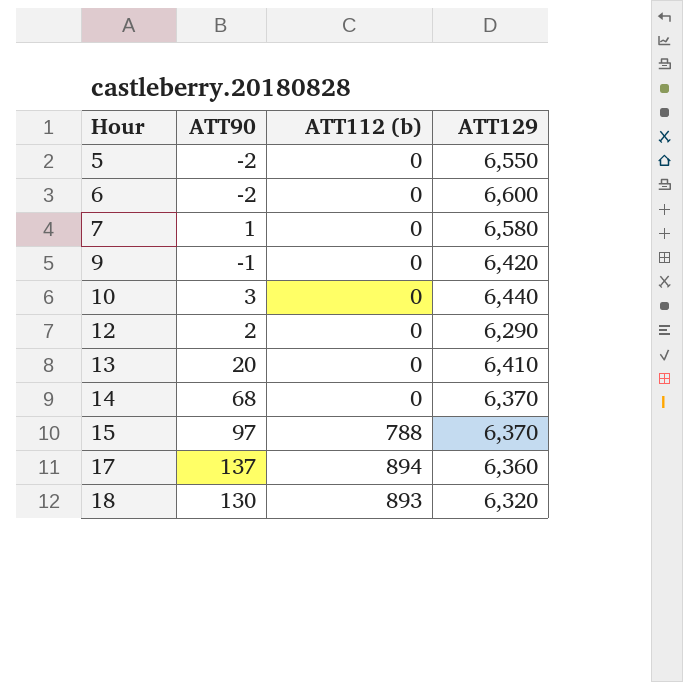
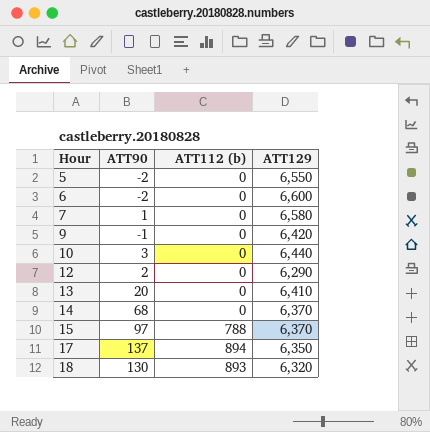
17 | ATT129: 6,360 -> 6,350

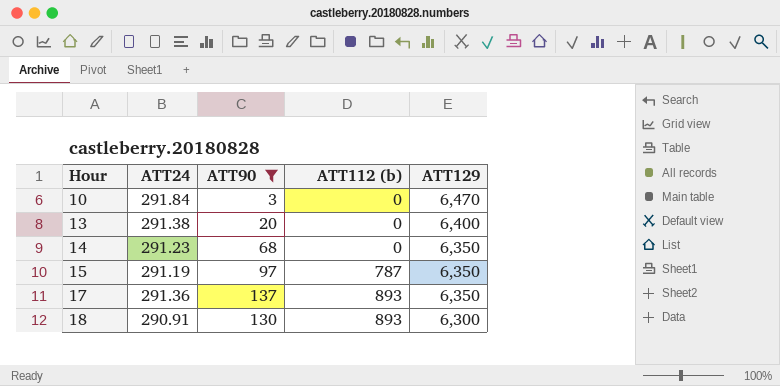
filter: none -> ATT90 >= 3
column ATT24 | position: none -> 2
10 | ATT129: 6,440 -> 6,470
13 | ATT129: 6,410 -> 6,400
14 | ATT129: 6,370 -> 6,350
15 | ATT112 (b): 788 -> 787
15 | ATT129: 6,370 -> 6,350
17 | ATT112 (b): 894 -> 893
18 | ATT129: 6,320 -> 6,300

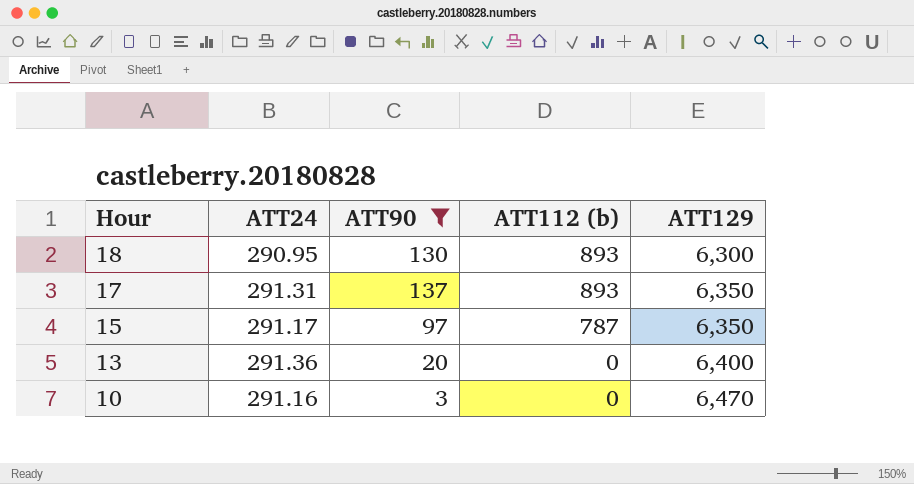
row order: Hour ascending -> Hour descending
row 14: 291.23 | 68 | 0 | 6,350 -> none
18 | ATT24: 290.91 -> 290.95
17 | ATT24: 291.36 -> 291.31
15 | ATT24: 291.19 -> 291.17
13 | ATT24: 291.38 -> 291.36
10 | ATT24: 291.84 -> 291.16

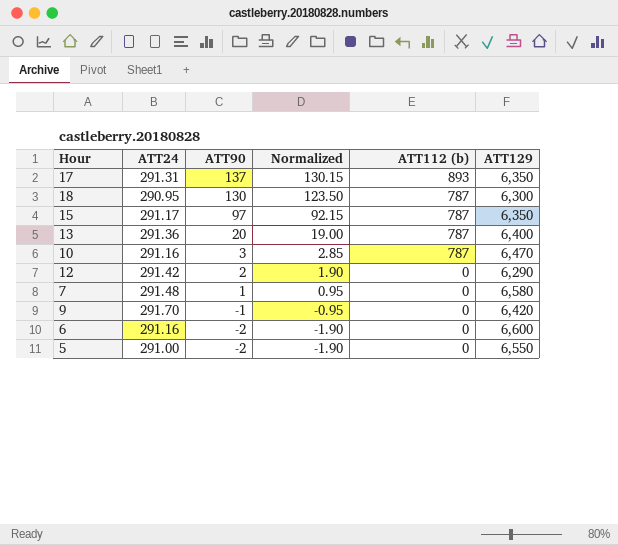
filter: ATT90 >= 3 -> none
row order: Hour descending -> ATT90 descending
column Normalized | formula: none -> [ATT90] * 0.95
18 | ATT112 (b): 893 -> 787
13 | ATT112 (b): 0 -> 787
10 | ATT112 (b): 0 -> 787

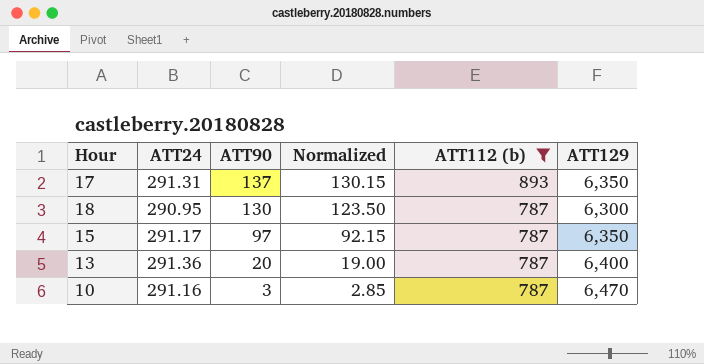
filter: none -> ATT112 (b) != 0

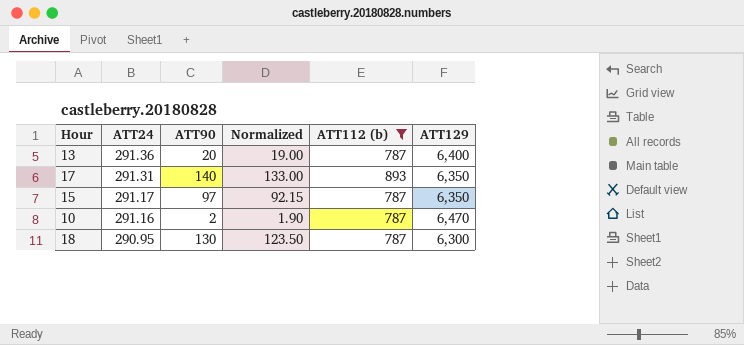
row order: ATT90 descending -> ATT24 descending
17 | ATT90: 137 -> 140
17 | Normalized: 130.15 -> 133.00
10 | ATT90: 3 -> 2
10 | Normalized: 2.85 -> 1.90

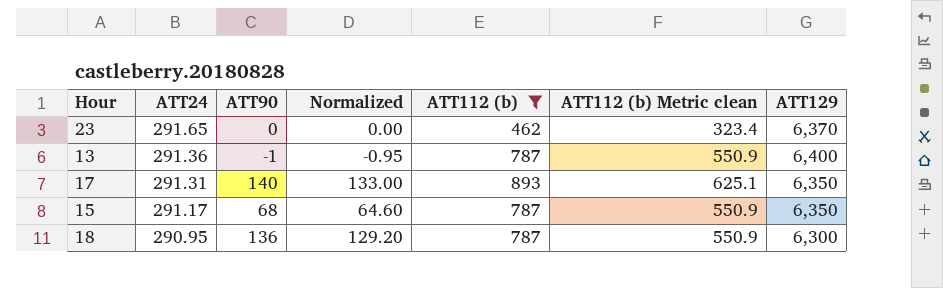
column ATT112 (b) Metric clean | formula: none -> [ATT112 (b)] * 0.7
row 10: 291.16 | 2 | 1.90 | 787 | 6,470 -> none
row 23: none -> 291.65 | 0 | 0.00 | 462 | 323.4 | 6,370
13 | ATT90: 20 -> -1
13 | Normalized: 19.00 -> -0.95
15 | ATT90: 97 -> 68
15 | Normalized: 92.15 -> 64.60
18 | ATT90: 130 -> 136
18 | Normalized: 123.50 -> 129.20

